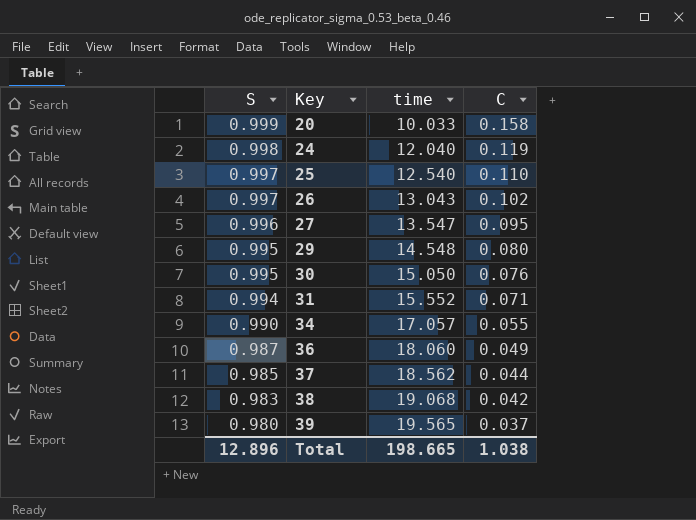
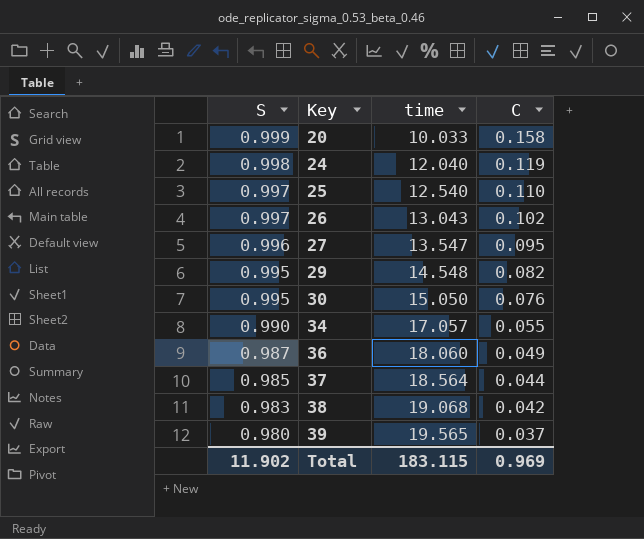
row 31: 0.994 | 15.552 | 0.071 -> none
29 | C: 0.080 -> 0.082
37 | time: 18.562 -> 18.564
Total | S: 12.896 -> 11.902
Total | time: 198.665 -> 183.115
Total | C: 1.038 -> 0.969

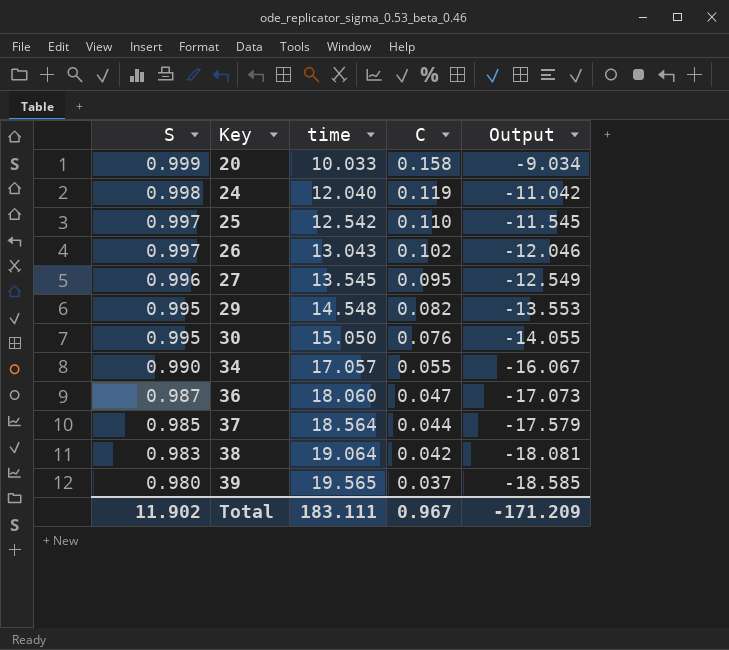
column Output | formula: none -> [S] - [time]
25 | time: 12.540 -> 12.542
27 | time: 13.547 -> 13.545
36 | C: 0.049 -> 0.047
38 | time: 19.068 -> 19.064
Total | time: 183.115 -> 183.111
Total | C: 0.969 -> 0.967

